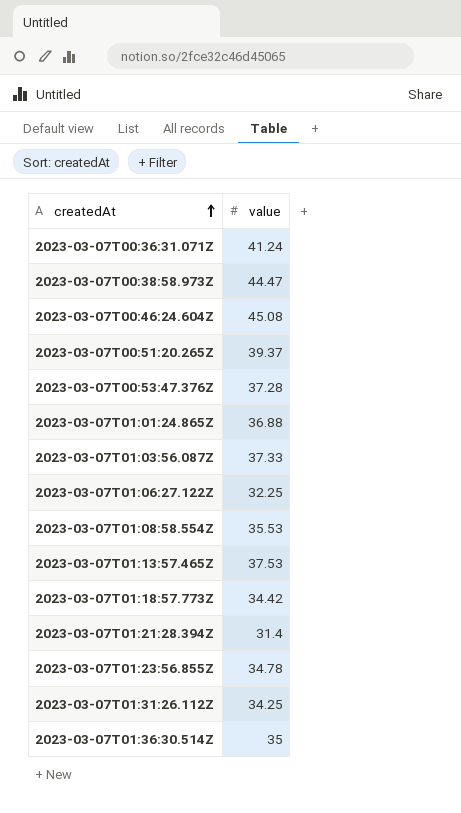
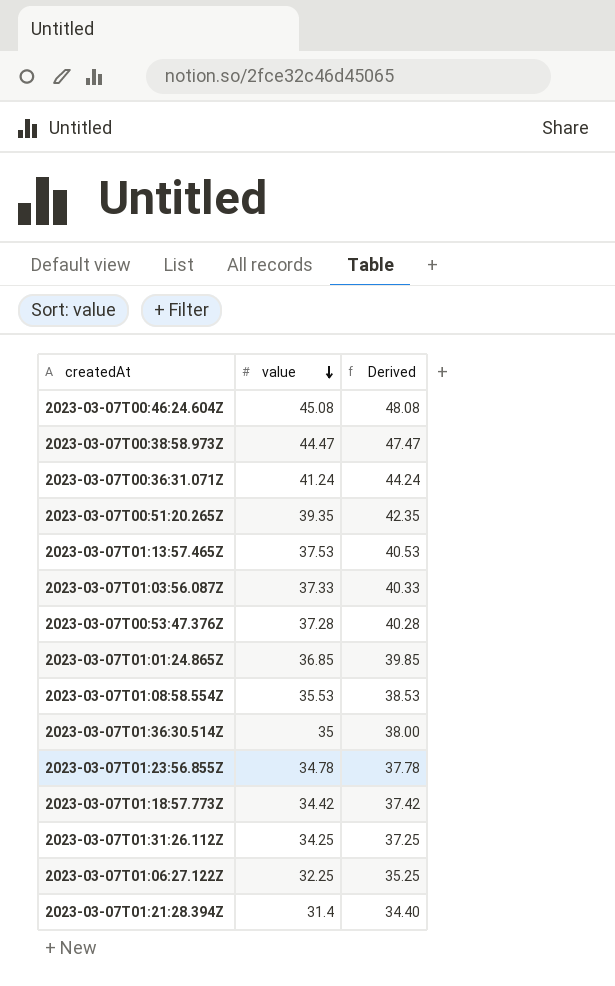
row order: createdAt ascending -> value descending
column Derived | formula: none -> [value] + 3
2023-03-07T00:51:20.265Z | value: 39.37 -> 39.35
2023-03-07T01:01:24.865Z | value: 36.88 -> 36.85

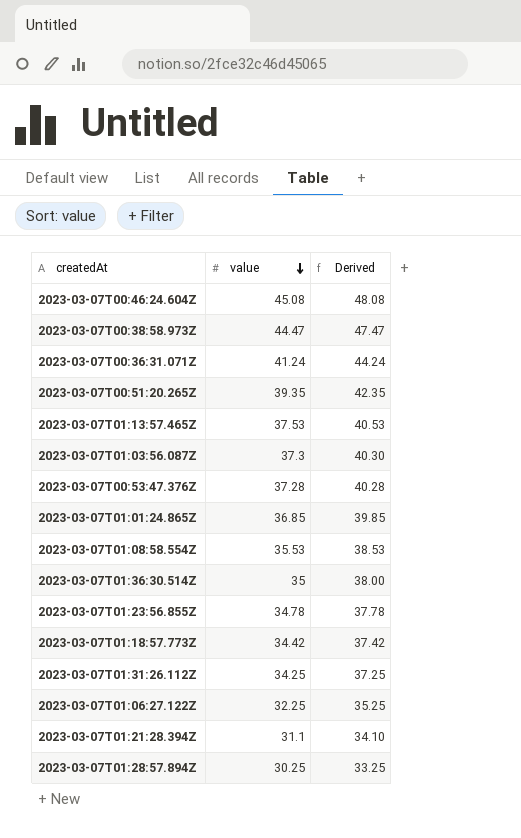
2023-03-07T01:03:56.087Z | value: 37.33 -> 37.3
2023-03-07T01:03:56.087Z | Derived: 40.33 -> 40.30
2023-03-07T01:21:28.394Z | value: 31.4 -> 31.1
2023-03-07T01:21:28.394Z | Derived: 34.40 -> 34.10
row 2023-03-07T01:28:57.894Z: none -> 30.25 | 33.25

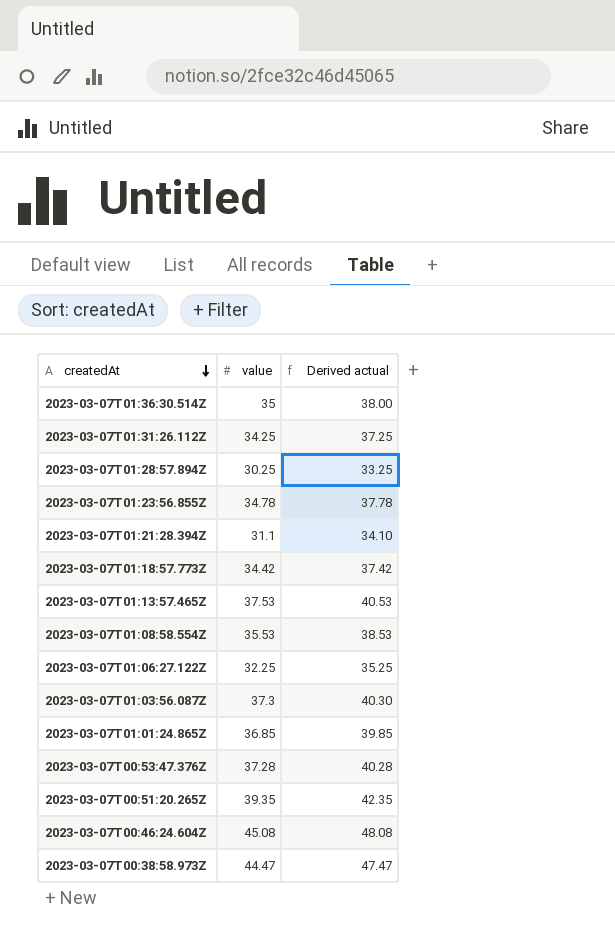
row order: value descending -> createdAt descending
column name: Derived -> Derived actual
row 2023-03-07T00:36:31.071Z: 41.24 | 44.24 -> none

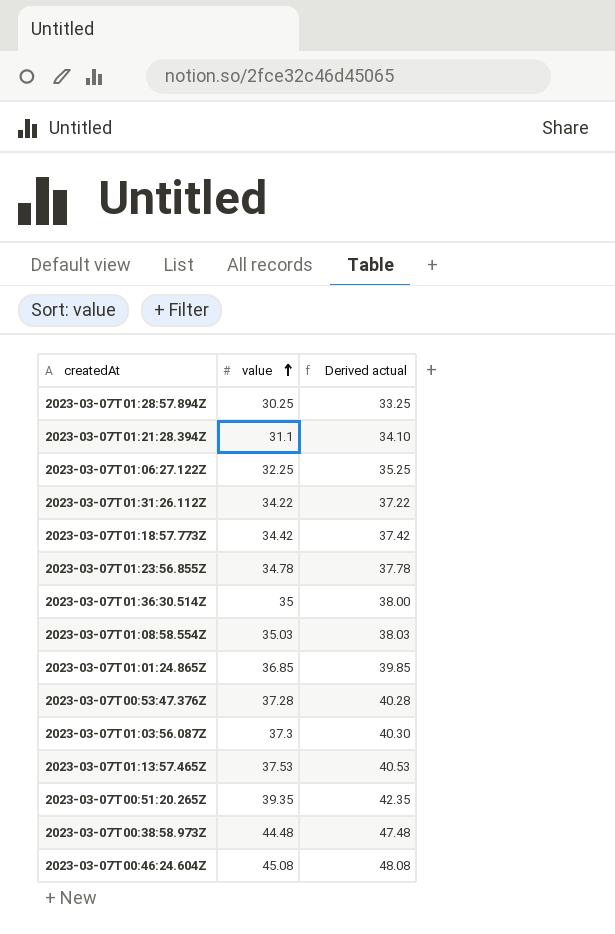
row order: createdAt descending -> value ascending
2023-03-07T01:31:26.112Z | value: 34.25 -> 34.22
2023-03-07T01:31:26.112Z | Derived actual: 37.25 -> 37.22
2023-03-07T01:08:58.554Z | value: 35.53 -> 35.03
2023-03-07T01:08:58.554Z | Derived actual: 38.53 -> 38.03
2023-03-07T00:38:58.973Z | value: 44.47 -> 44.48
2023-03-07T00:38:58.973Z | Derived actual: 47.47 -> 47.48

